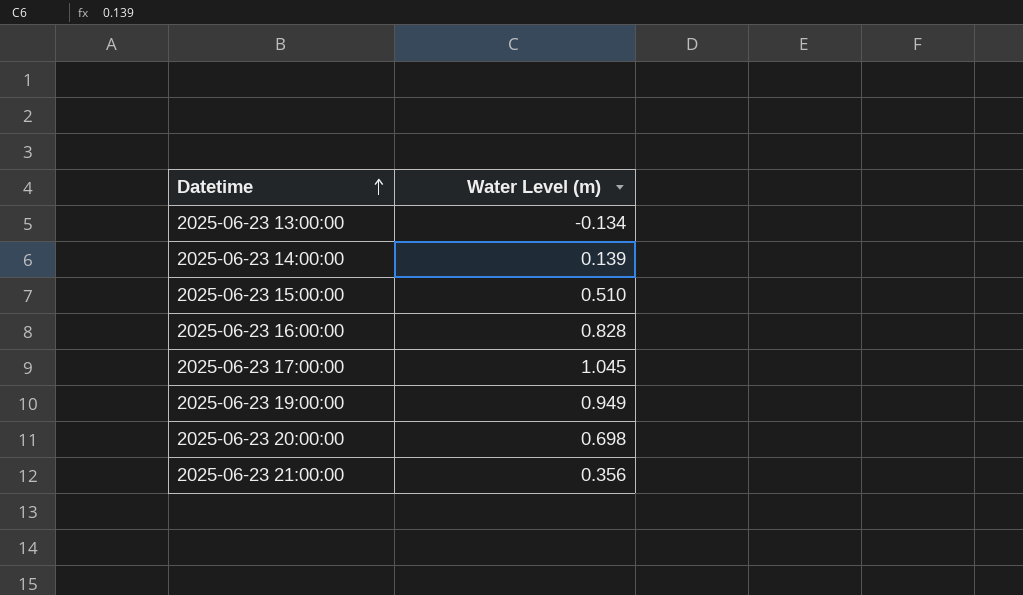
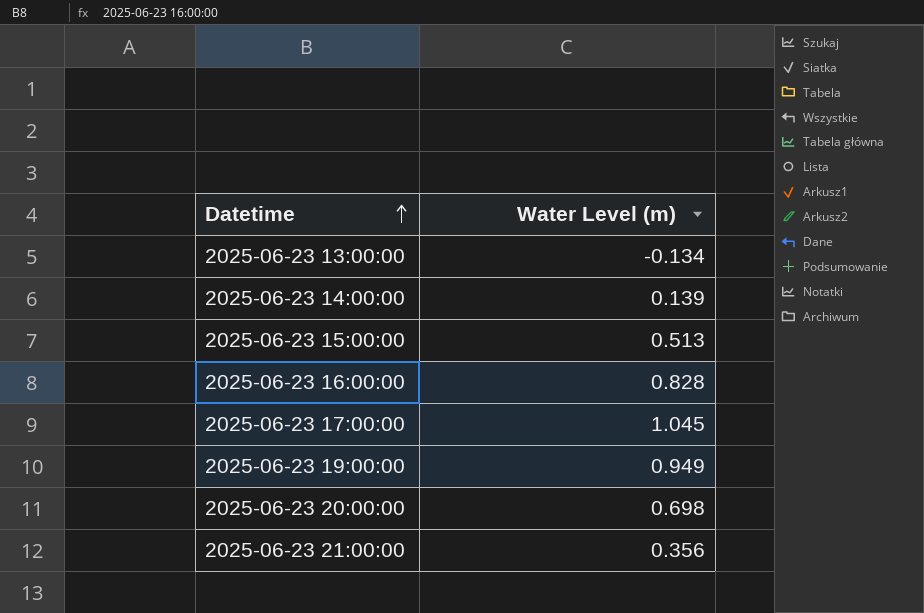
2025-06-23 15:00:00 | Water Level (m): 0.510 -> 0.513

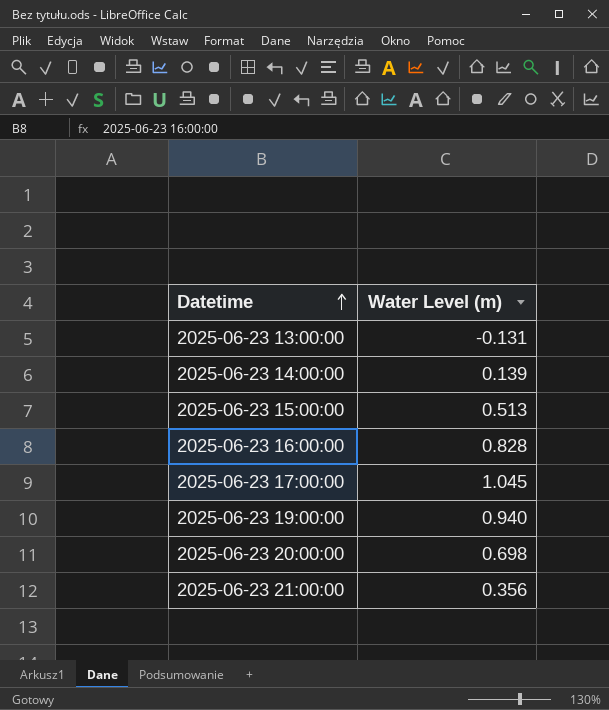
2025-06-23 13:00:00 | Water Level (m): -0.134 -> -0.131
2025-06-23 19:00:00 | Water Level (m): 0.949 -> 0.940

